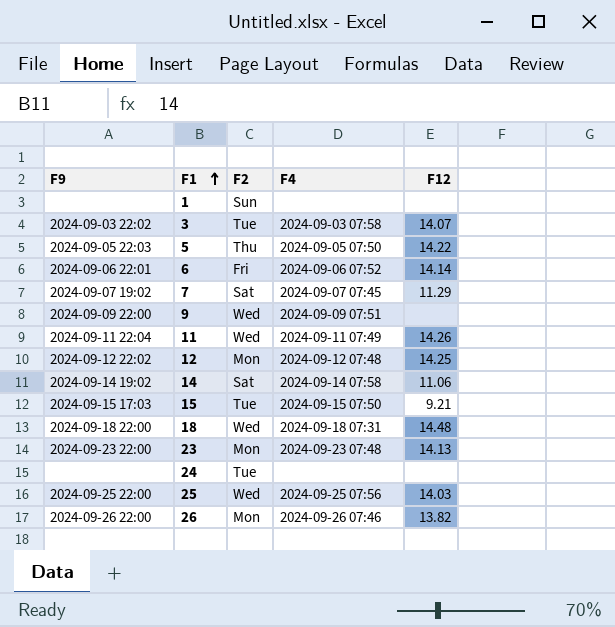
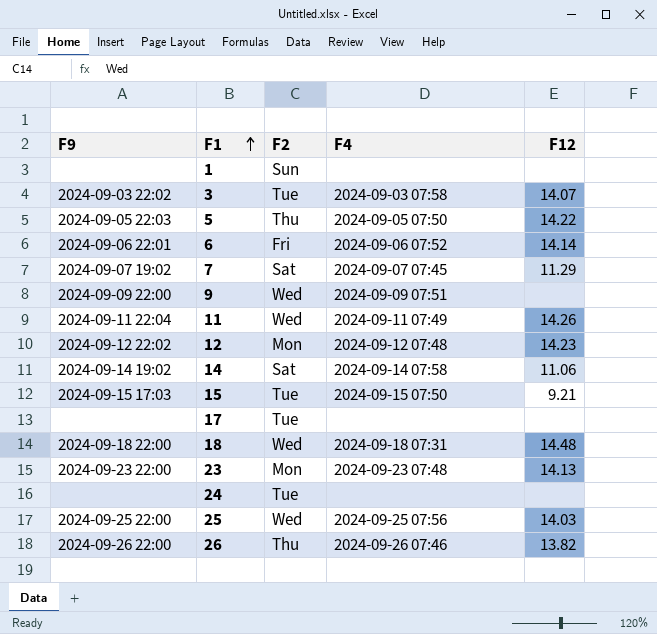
12 | F12: 14.25 -> 14.23
row 17: none -> none | Tue | none | none
26 | F2: Mon -> Thu

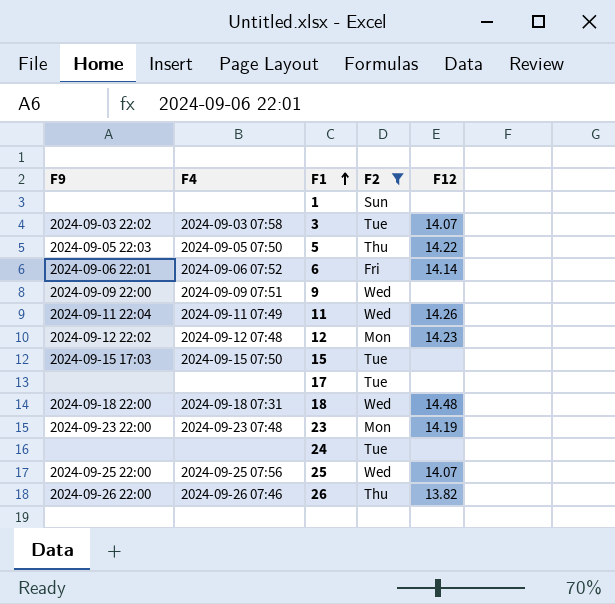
filter: none -> F2 != Sat
column F4 | position: 4 -> 2
15 | F12: 9.21 -> none
23 | F12: 14.13 -> 14.19
25 | F12: 14.03 -> 14.07

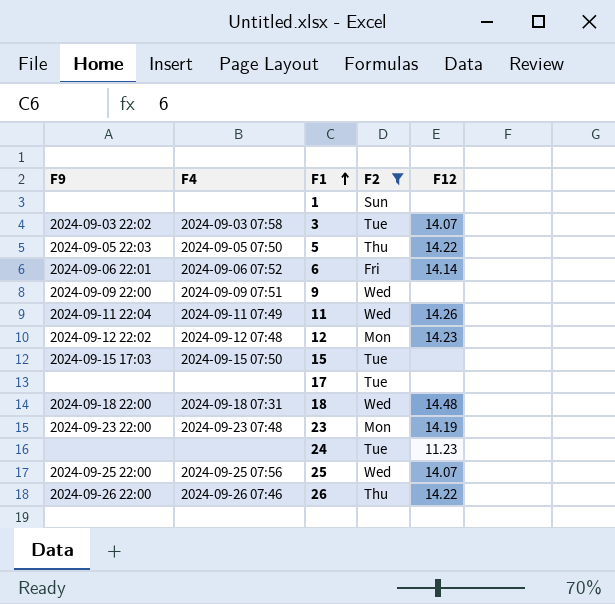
24 | F12: none -> 11.23
26 | F12: 13.82 -> 14.22

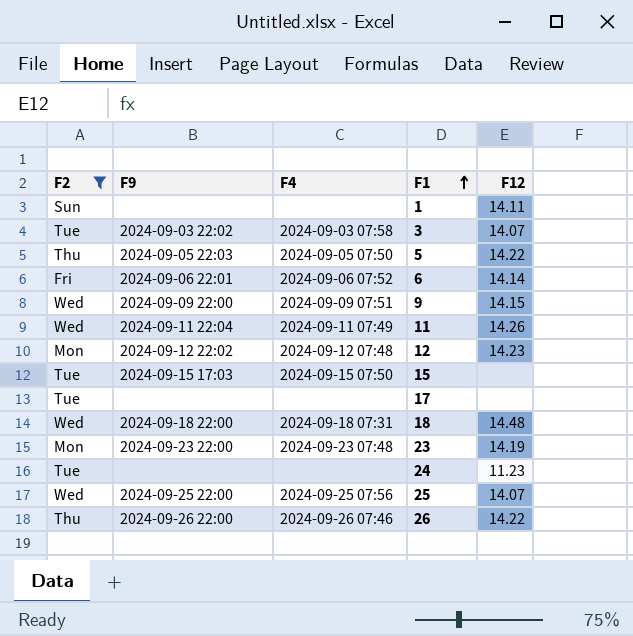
column F2 | position: 4 -> 1
1 | F12: none -> 14.11
9 | F12: none -> 14.15

